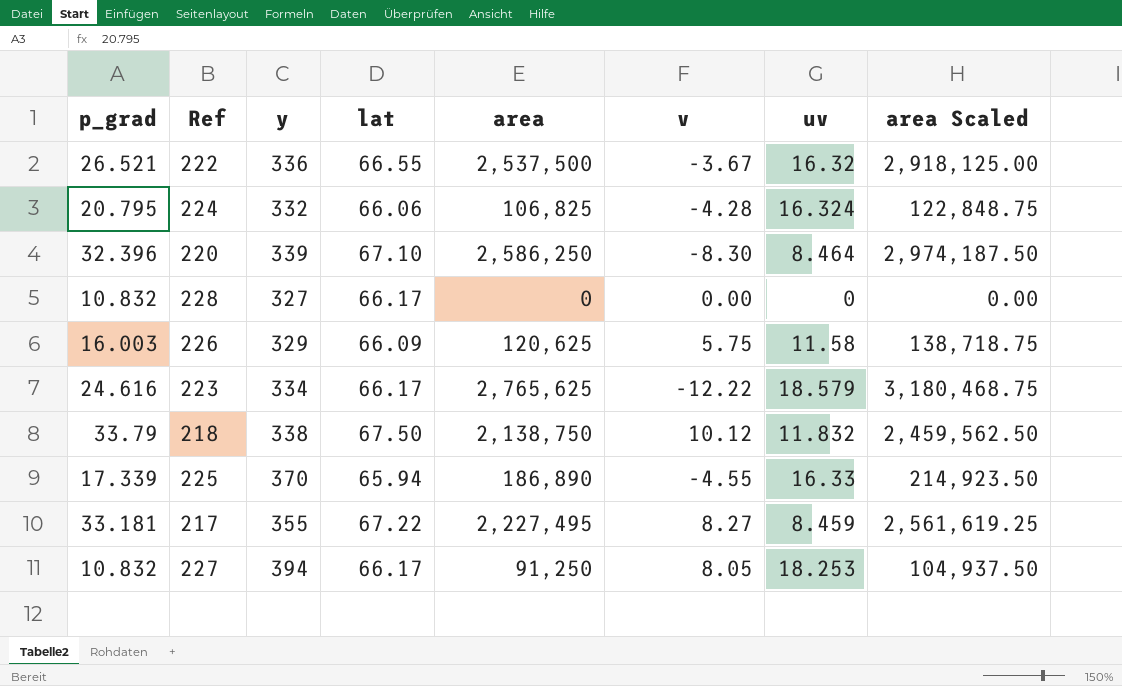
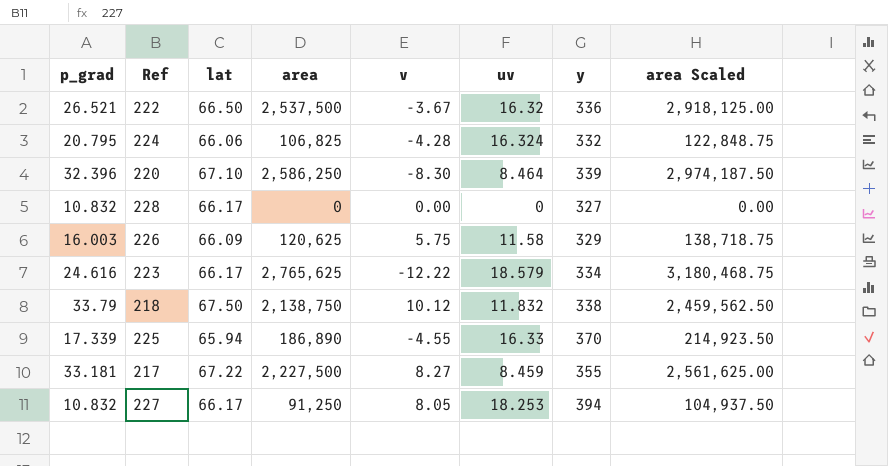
column y | position: 3 -> 7
222 | lat: 66.55 -> 66.50
217 | area: 2,227,495 -> 2,227,500
217 | area Scaled: 2,561,619.25 -> 2,561,625.00

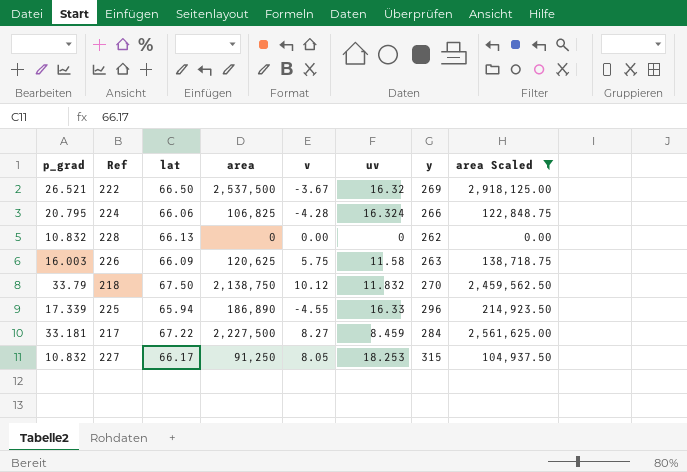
filter: none -> area Scaled <= 2,918,125.00
222 | y: 336 -> 269
224 | y: 332 -> 266
228 | lat: 66.17 -> 66.13
228 | y: 327 -> 262
226 | y: 329 -> 263
218 | y: 338 -> 270
225 | y: 370 -> 296
217 | y: 355 -> 284
227 | y: 394 -> 315

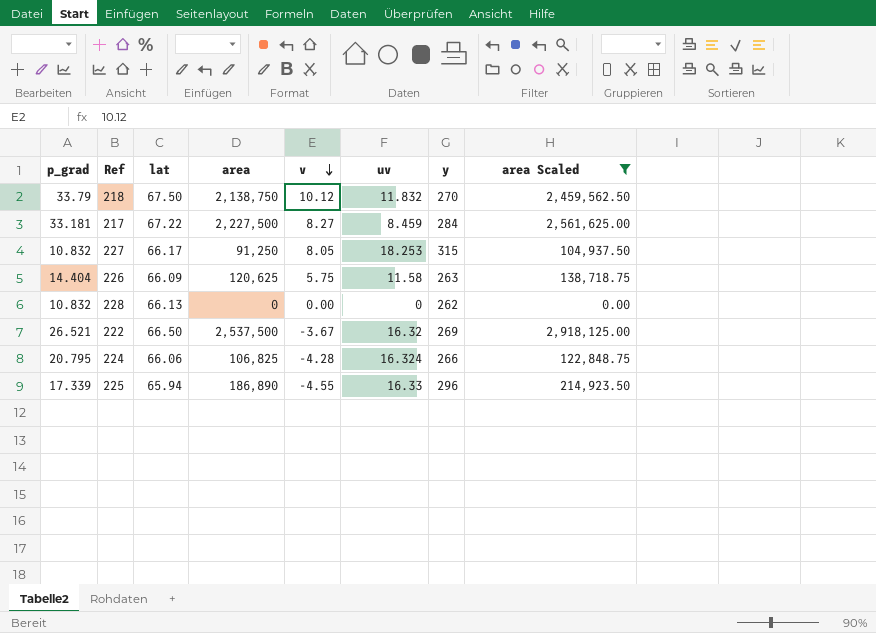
row order: none -> v descending
226 | p_grad: 16.003 -> 14.404

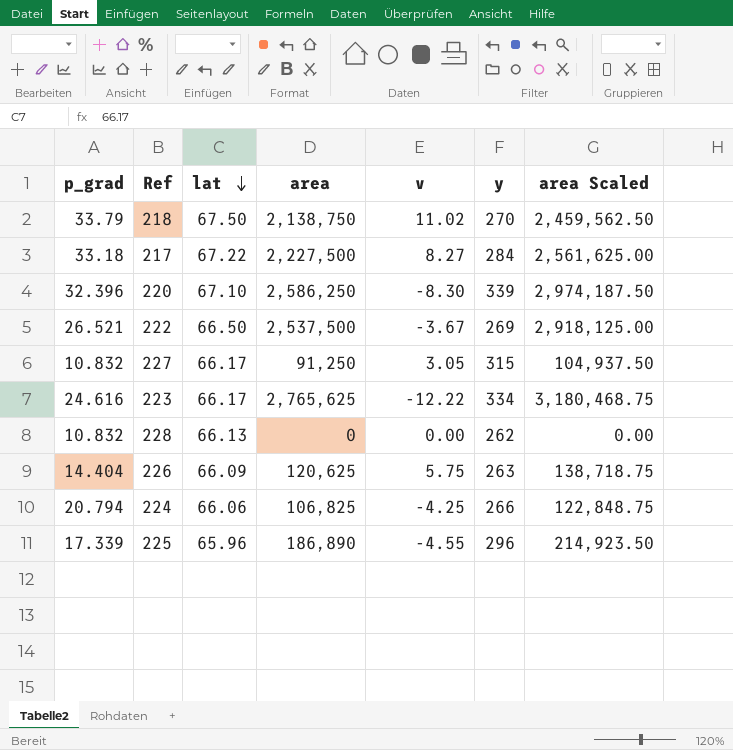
filter: area Scaled <= 2,918,125.00 -> none
row order: v descending -> lat descending
column uv | position: 6 -> none
218 | v: 10.12 -> 11.02
217 | p_grad: 33.181 -> 33.18
227 | v: 8.05 -> 3.05
224 | p_grad: 20.795 -> 20.794
224 | v: -4.28 -> -4.25
225 | lat: 65.94 -> 65.96

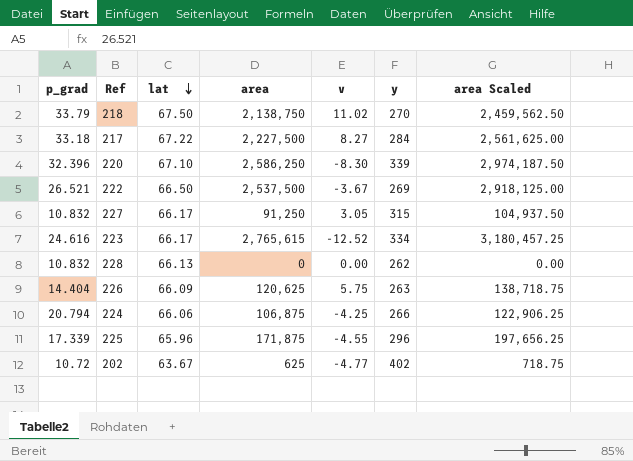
223 | area: 2,765,625 -> 2,765,615
223 | v: -12.22 -> -12.52
223 | area Scaled: 3,180,468.75 -> 3,180,457.25
224 | area: 106,825 -> 106,875
224 | area Scaled: 122,848.75 -> 122,906.25
225 | area: 186,890 -> 171,875
225 | area Scaled: 214,923.50 -> 197,656.25
row 202: none -> 10.72 | 63.67 | 625 | -4.77 | 402 | 718.75

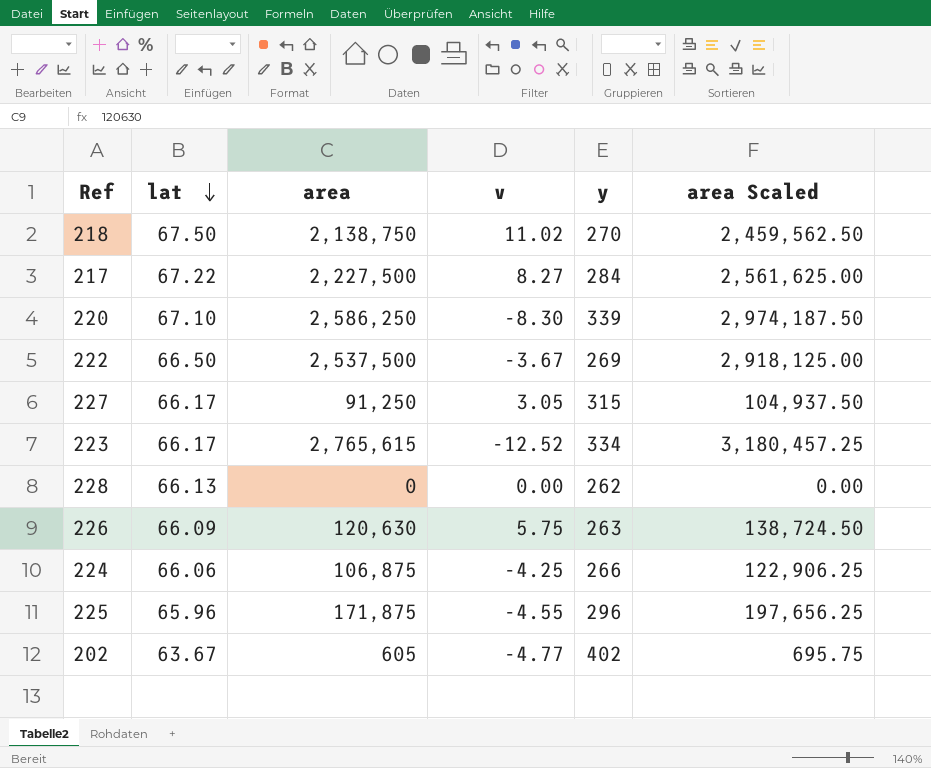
column p_grad | position: 1 -> none
226 | area: 120,625 -> 120,630
226 | area Scaled: 138,718.75 -> 138,724.50
202 | area: 625 -> 605
202 | area Scaled: 718.75 -> 695.75

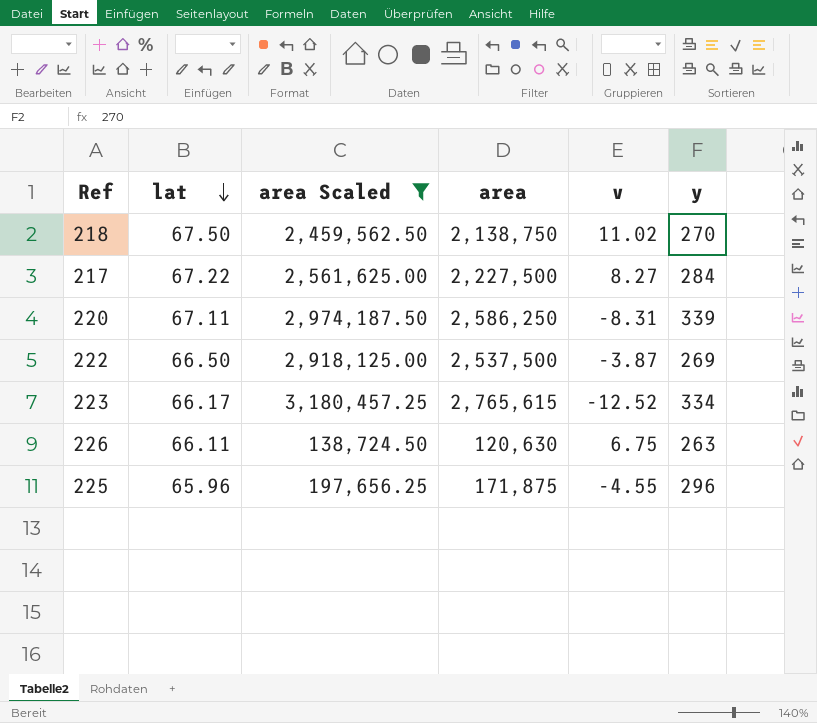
filter: none -> area Scaled >= 138,724.50
column area Scaled | position: 6 -> 3
220 | lat: 67.10 -> 67.11
220 | v: -8.30 -> -8.31
222 | v: -3.67 -> -3.87
226 | lat: 66.09 -> 66.11
226 | v: 5.75 -> 6.75

